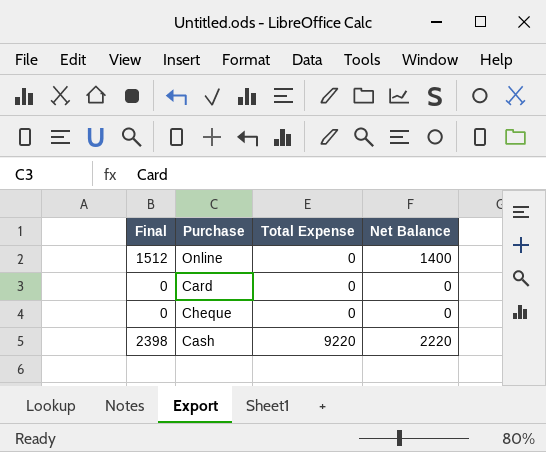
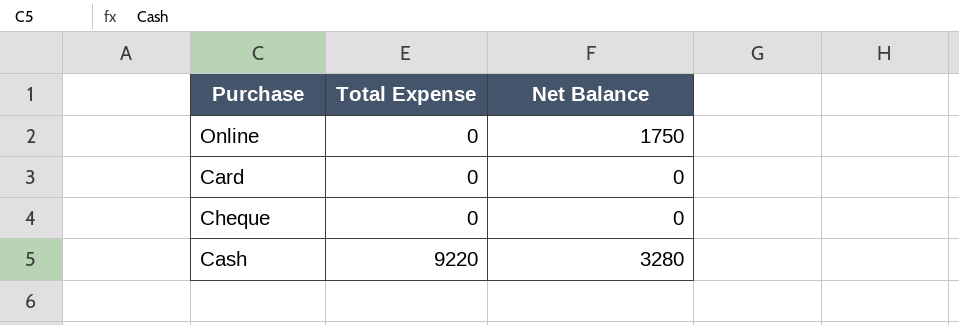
column Final | formula: [Net Balance] * 1.08 -> none
Online | Net Balance: 1400 -> 1750
Cash | Net Balance: 2220 -> 3280

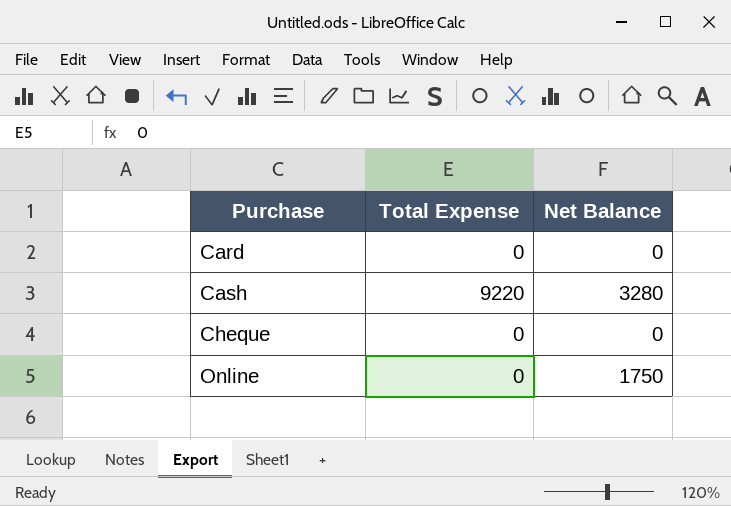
row order: Total Expense ascending -> Purchase ascending

